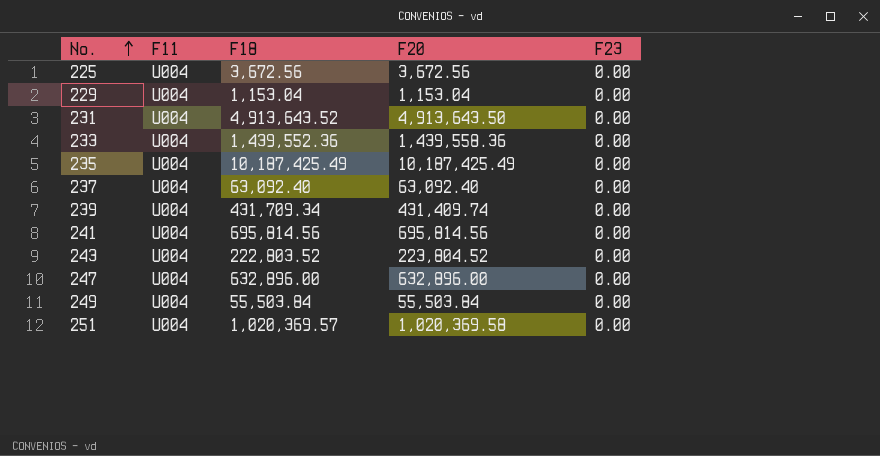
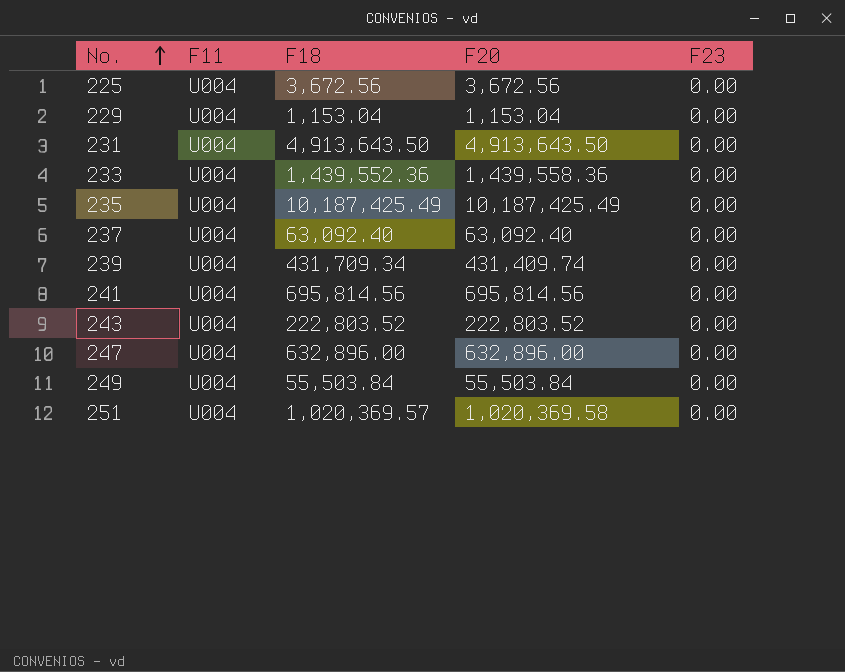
231 | F18: 4,913,643.52 -> 4,913,643.50
243 | F20: 223,804.52 -> 222,803.52

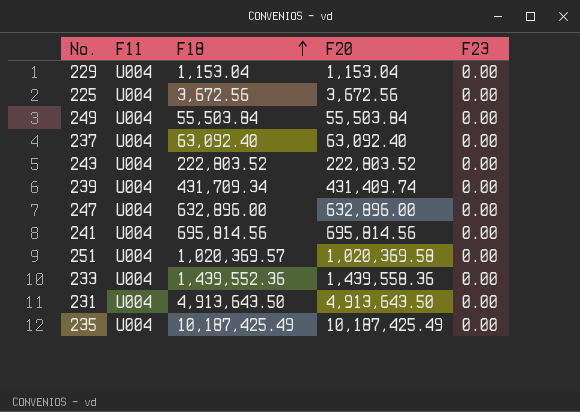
row order: No. ascending -> F18 ascending

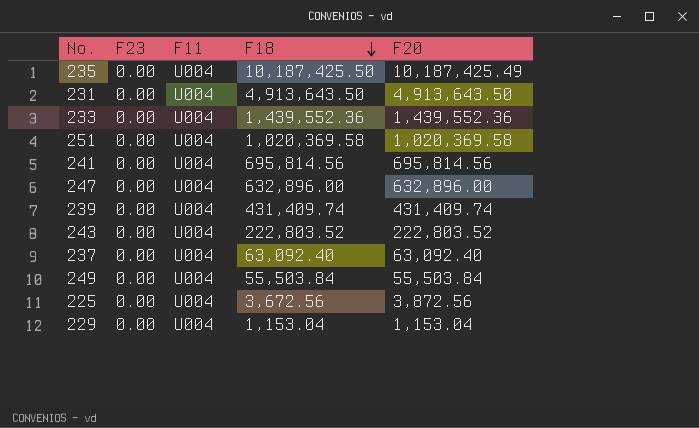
row order: F18 ascending -> F18 descending
column F23 | position: 5 -> 2
235 | F18: 10,187,425.49 -> 10,187,425.50
233 | F20: 1,439,558.36 -> 1,439,552.36
251 | F18: 1,020,369.57 -> 1,020,369.58
239 | F18: 431,709.34 -> 431,409.74
225 | F20: 3,672.56 -> 3,872.56

